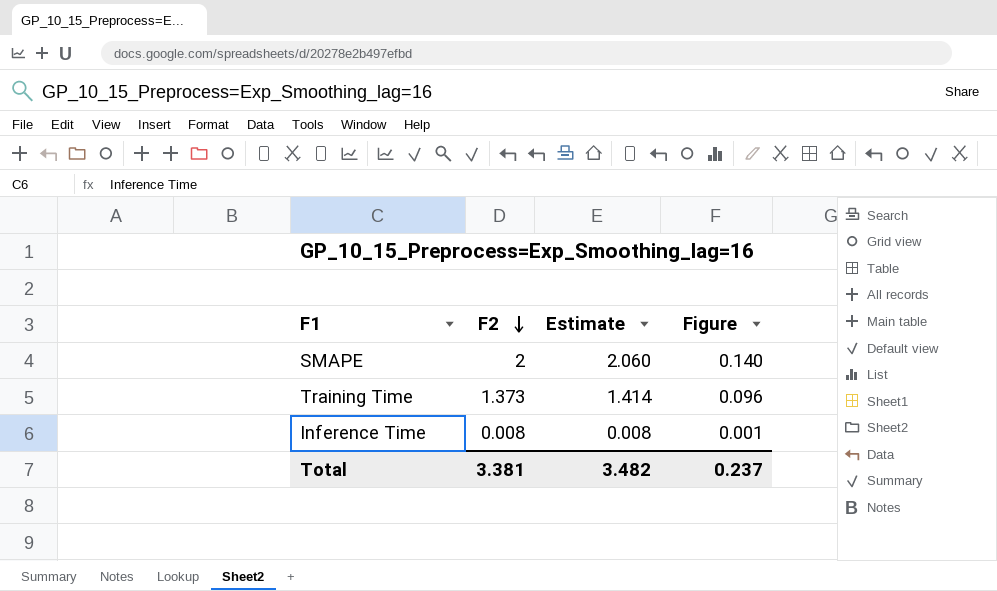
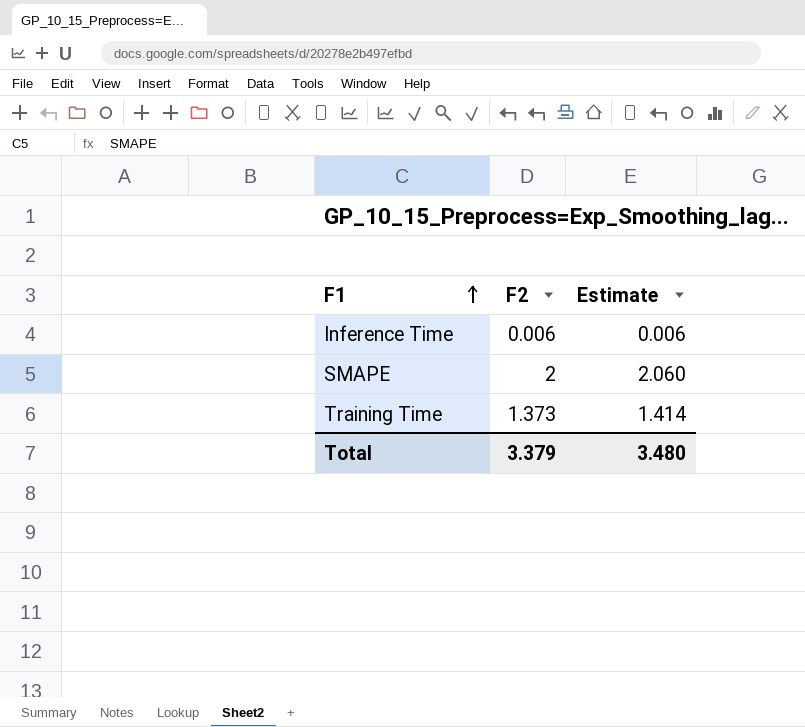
row order: F2 descending -> F1 ascending
column Figure | formula: [F2] * 0.07 -> none
Inference Time | F2: 0.008 -> 0.006
Inference Time | Estimate: 0.008 -> 0.006
Total | F2: 3.381 -> 3.379
Total | Estimate: 3.482 -> 3.480

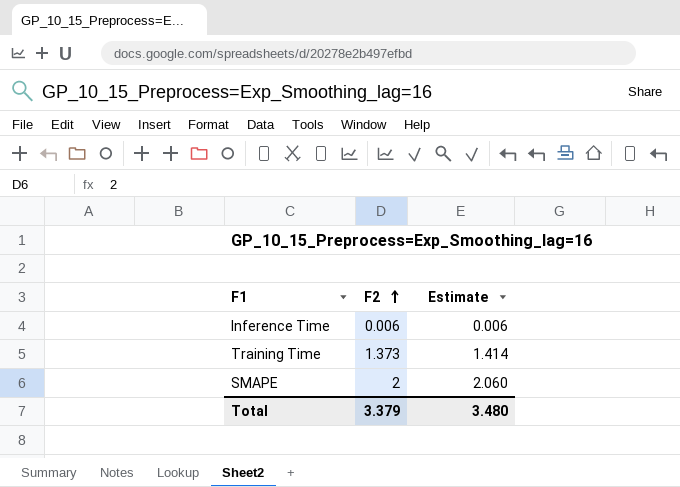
row order: F1 ascending -> F2 ascending

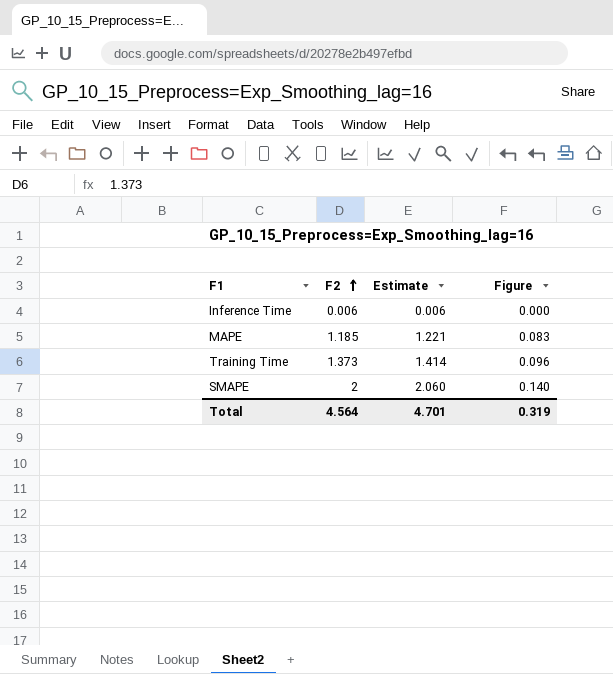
column Figure | formula: none -> [F2] * 0.07
row MAPE: none -> 1.185 | 1.221 | 0.083
Total | F2: 3.379 -> 4.564
Total | Estimate: 3.480 -> 4.701

